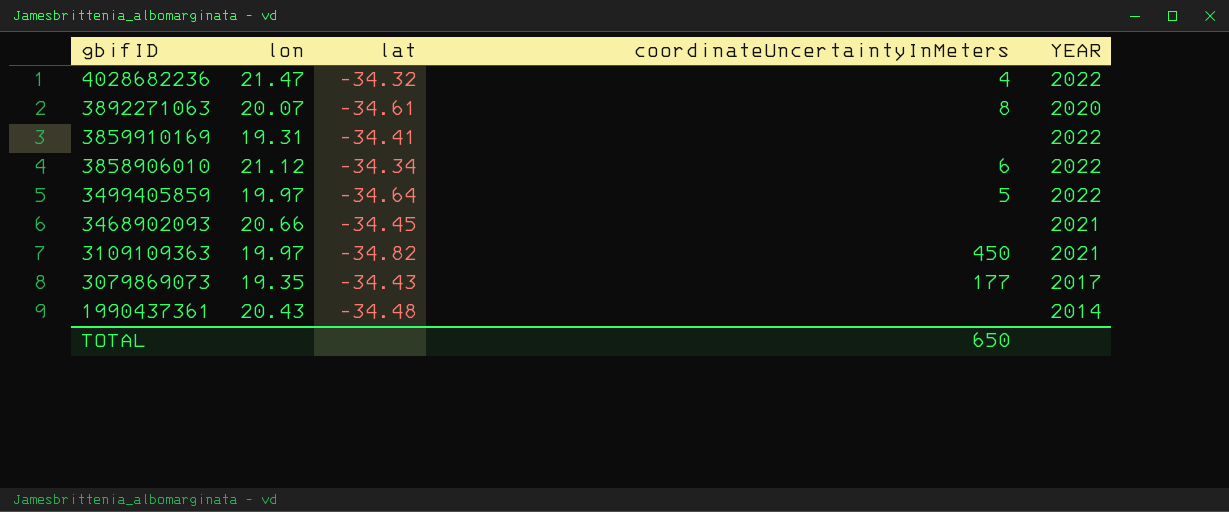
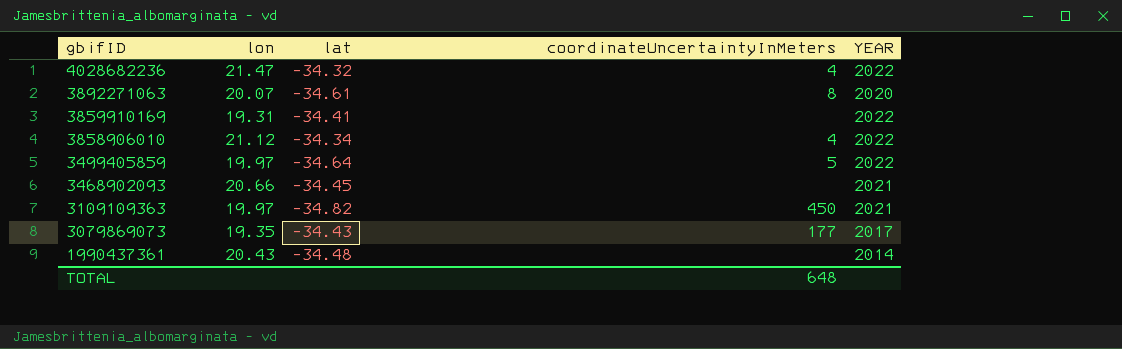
3858906010 | coordinateUncertaintyInMeters: 6 -> 4
TOTAL | coordinateUncertaintyInMeters: 650 -> 648

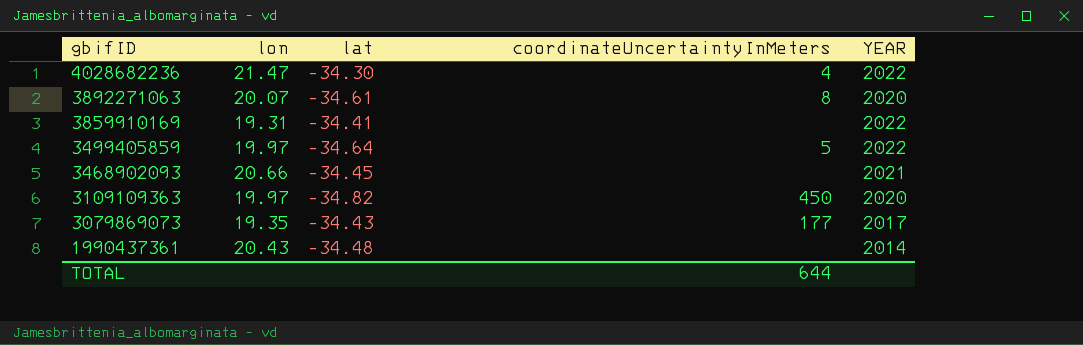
row 3858906010: 21.12 | -34.34 | 4 | 2022 -> none
4028682236 | lat: -34.32 -> -34.30
3109109363 | YEAR: 2021 -> 2020
TOTAL | coordinateUncertaintyInMeters: 648 -> 644

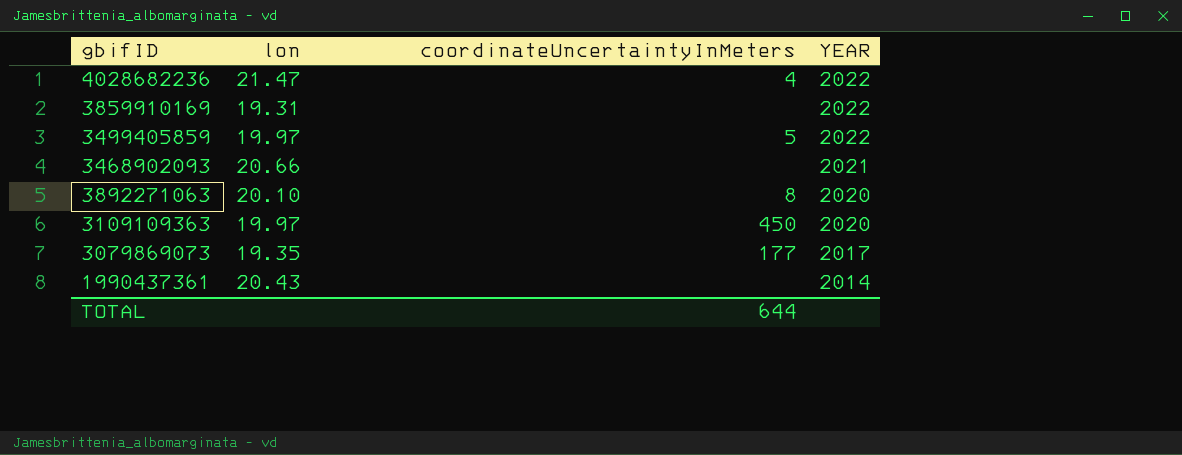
row order: gbifID descending -> YEAR descending
column lat | position: 3 -> none
3892271063 | lon: 20.07 -> 20.10

